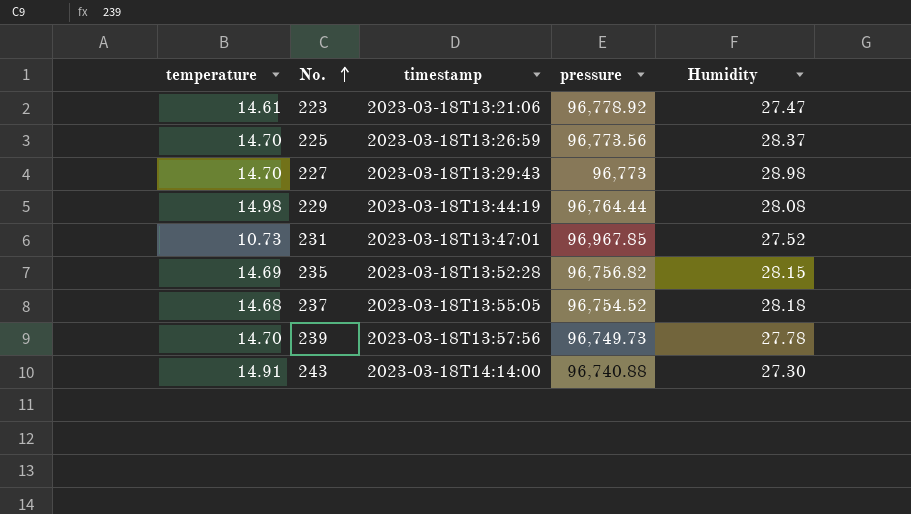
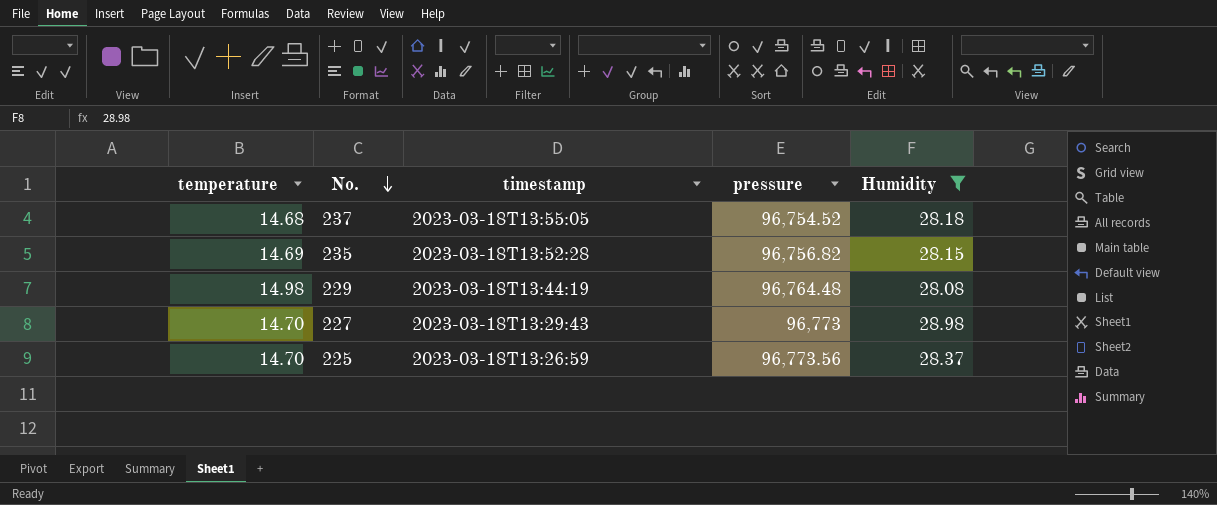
filter: none -> Humidity >= 28.08
row order: No. ascending -> No. descending
229 | pressure: 96,764.44 -> 96,764.48

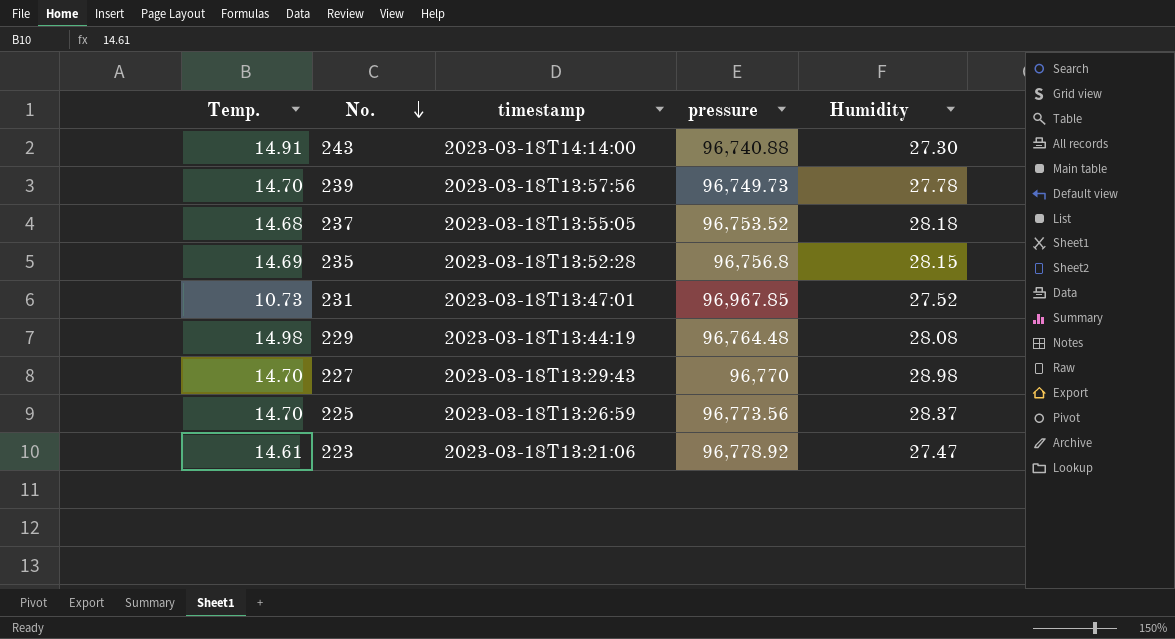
filter: Humidity >= 28.08 -> none
column name: temperature -> Temp.
237 | pressure: 96,754.52 -> 96,753.52
235 | pressure: 96,756.82 -> 96,756.8
227 | pressure: 96,773 -> 96,770

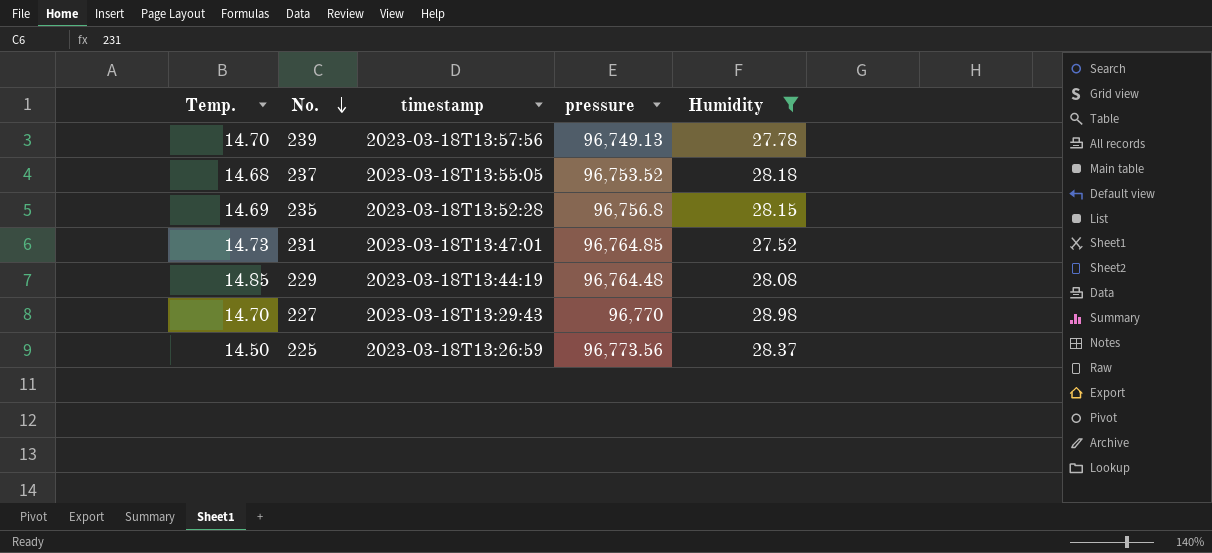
filter: none -> Humidity >= 27.52
239 | pressure: 96,749.73 -> 96,749.13
231 | Temp.: 10.73 -> 14.73
231 | pressure: 96,967.85 -> 96,764.85
229 | Temp.: 14.98 -> 14.85
225 | Temp.: 14.70 -> 14.50

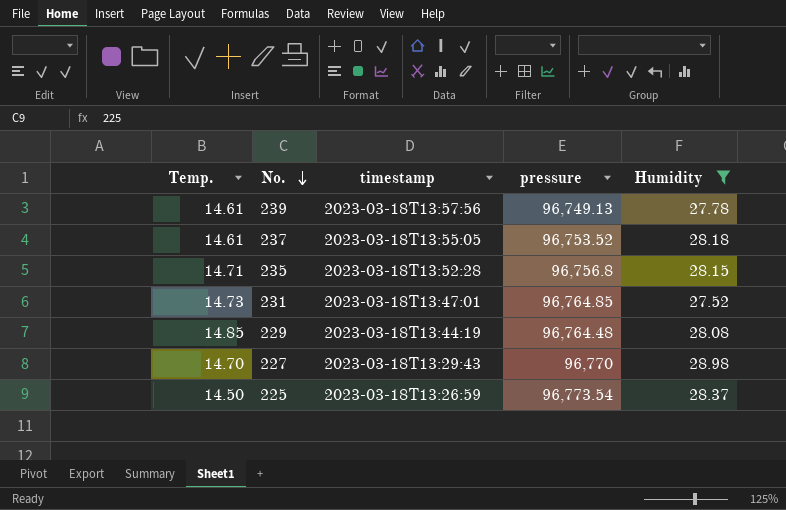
239 | Temp.: 14.70 -> 14.61
237 | Temp.: 14.68 -> 14.61
235 | Temp.: 14.69 -> 14.71
225 | pressure: 96,773.56 -> 96,773.54

